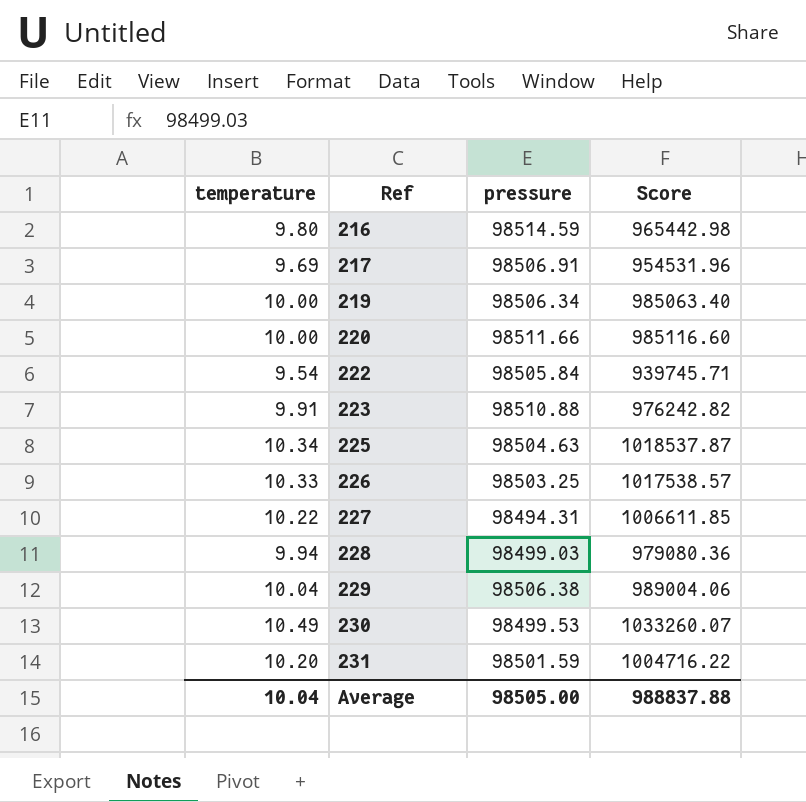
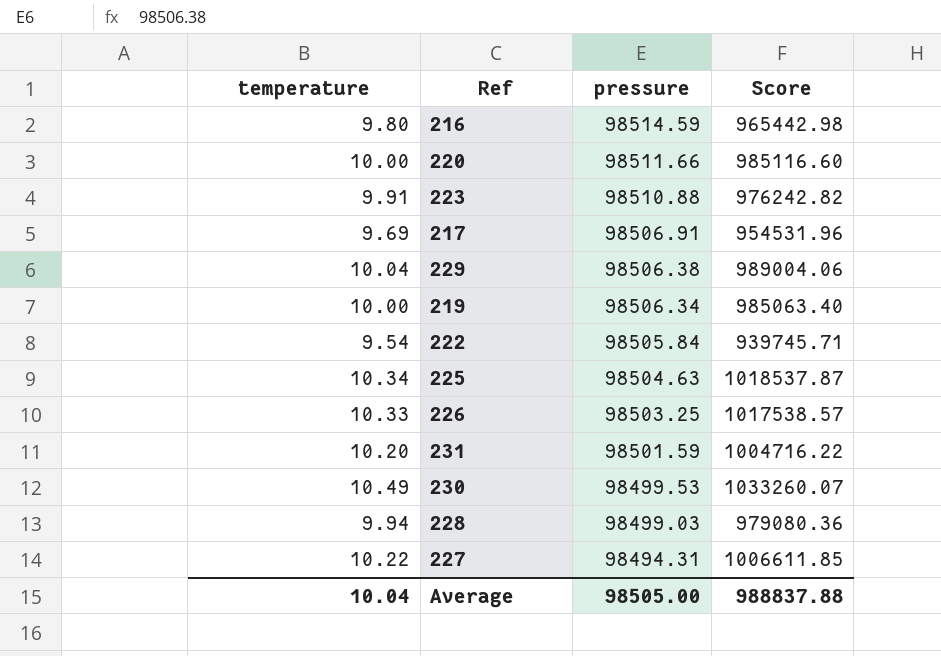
row order: Ref ascending -> pressure descending

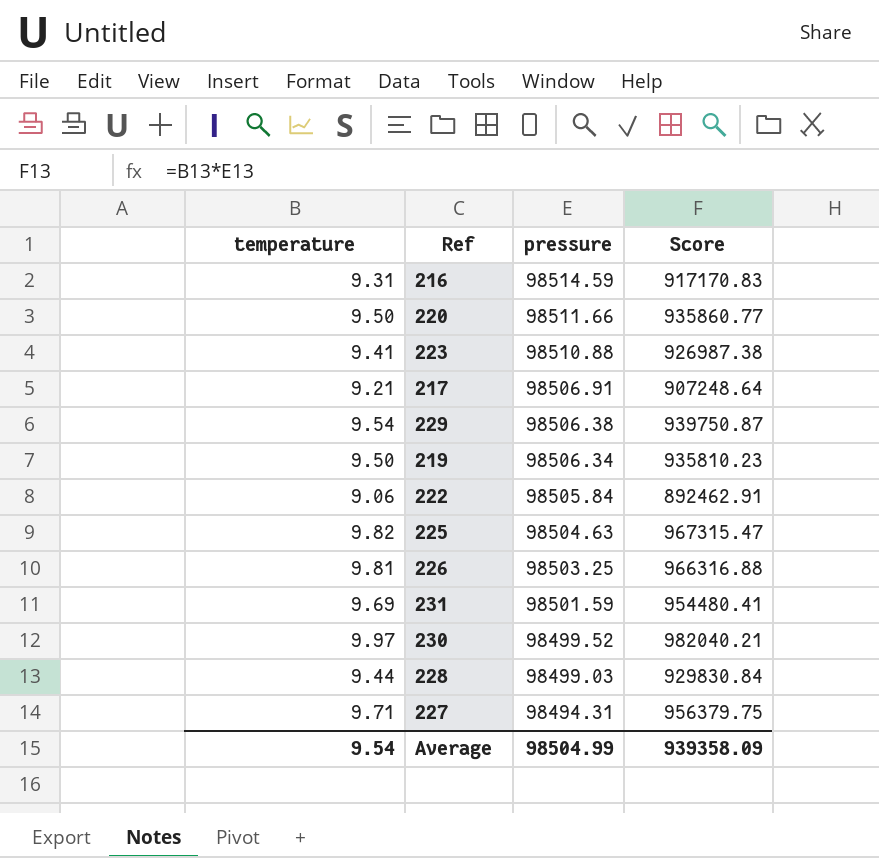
216 | temperature: 9.80 -> 9.31
216 | Score: 965442.98 -> 917170.83
220 | temperature: 10.00 -> 9.50
220 | Score: 985116.60 -> 935860.77
223 | temperature: 9.91 -> 9.41
223 | Score: 976242.82 -> 926987.38
217 | temperature: 9.69 -> 9.21
217 | Score: 954531.96 -> 907248.64
229 | temperature: 10.04 -> 9.54
229 | Score: 989004.06 -> 939750.87
219 | temperature: 10.00 -> 9.50
219 | Score: 985063.40 -> 935810.23
222 | temperature: 9.54 -> 9.06
222 | Score: 939745.71 -> 892462.91
225 | temperature: 10.34 -> 9.82
225 | Score: 1018537.87 -> 967315.47
226 | temperature: 10.33 -> 9.81
226 | Score: 1017538.57 -> 966316.88
231 | temperature: 10.20 -> 9.69
231 | Score: 1004716.22 -> 954480.41
230 | temperature: 10.49 -> 9.97
230 | pressure: 98499.53 -> 98499.52
230 | Score: 1033260.07 -> 982040.21
228 | temperature: 9.94 -> 9.44
228 | Score: 979080.36 -> 929830.84
227 | temperature: 10.22 -> 9.71
227 | Score: 1006611.85 -> 956379.75
Average | temperature: 10.04 -> 9.54
Average | pressure: 98505.00 -> 98504.99
Average | Score: 988837.88 -> 939358.09

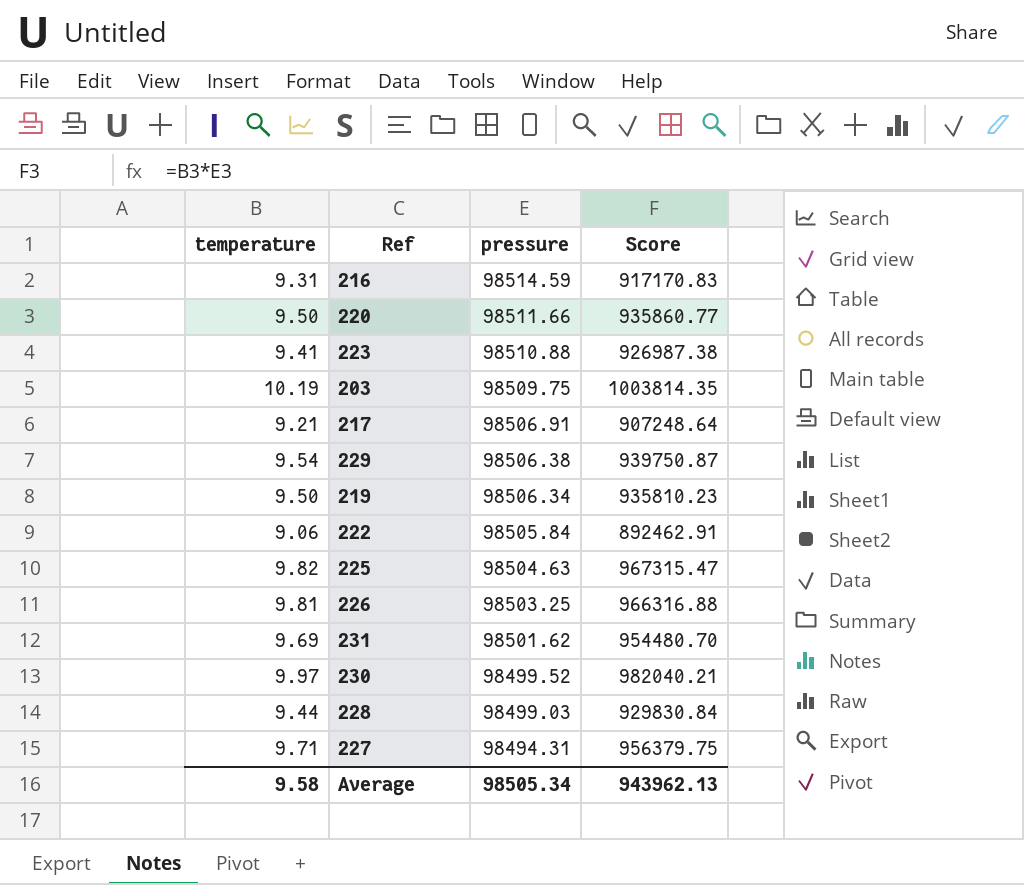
row 203: none -> 10.19 | 98509.75 | 1003814.35
231 | pressure: 98501.59 -> 98501.62
231 | Score: 954480.41 -> 954480.70
Average | temperature: 9.54 -> 9.58
Average | pressure: 98504.99 -> 98505.34
Average | Score: 939358.09 -> 943962.13

